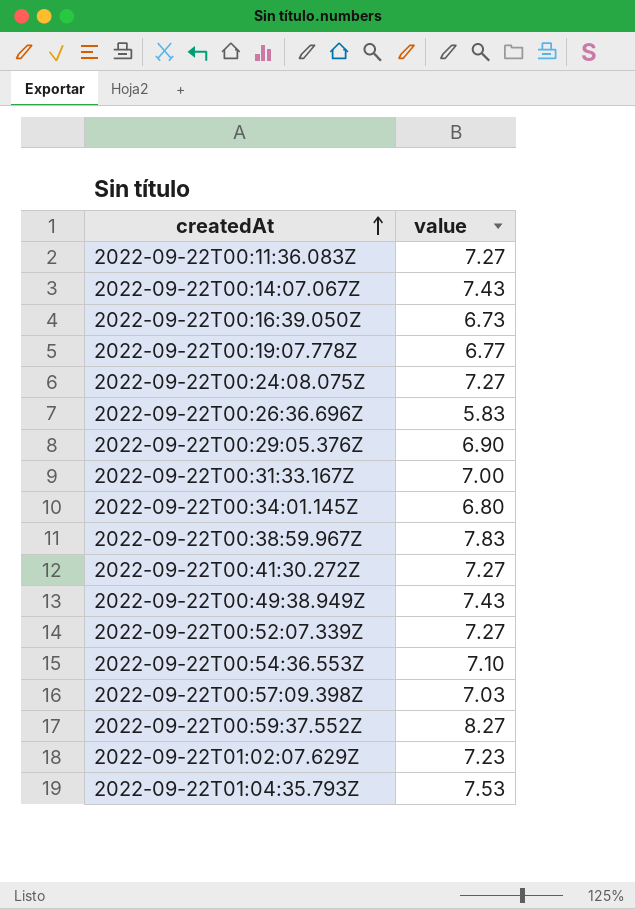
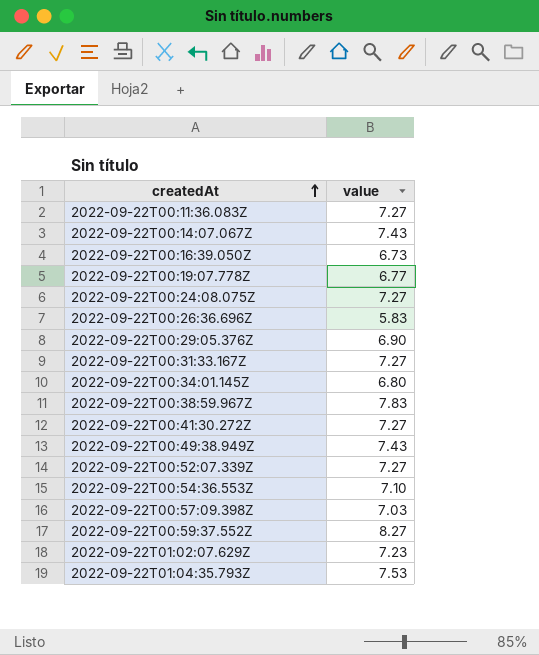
2022-09-22T00:31:33.167Z | value: 7.00 -> 7.27

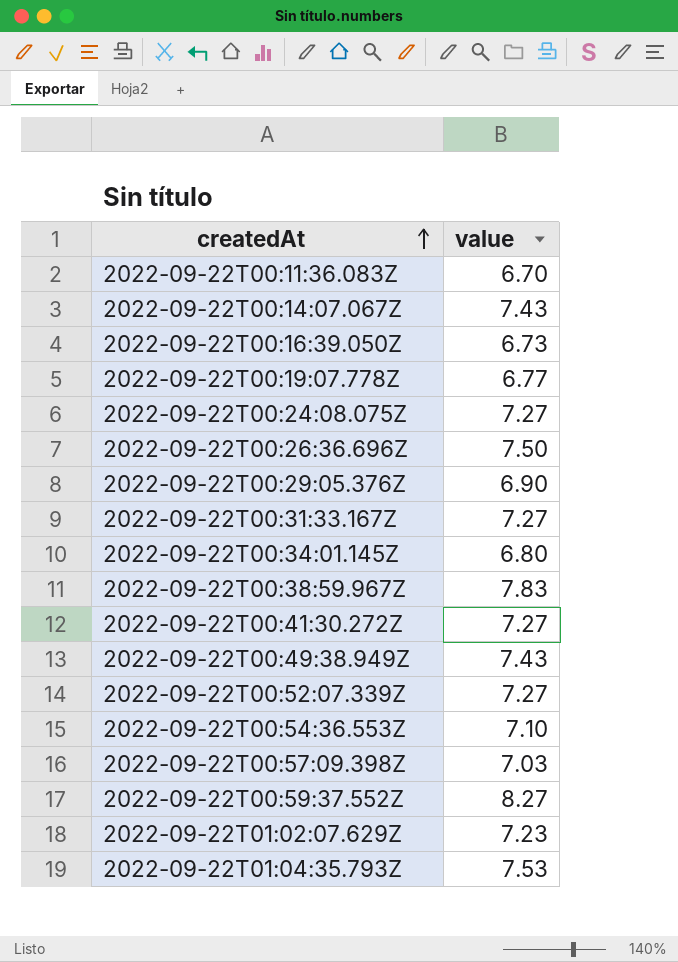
2022-09-22T00:11:36.083Z | value: 7.27 -> 6.70
2022-09-22T00:26:36.696Z | value: 5.83 -> 7.50

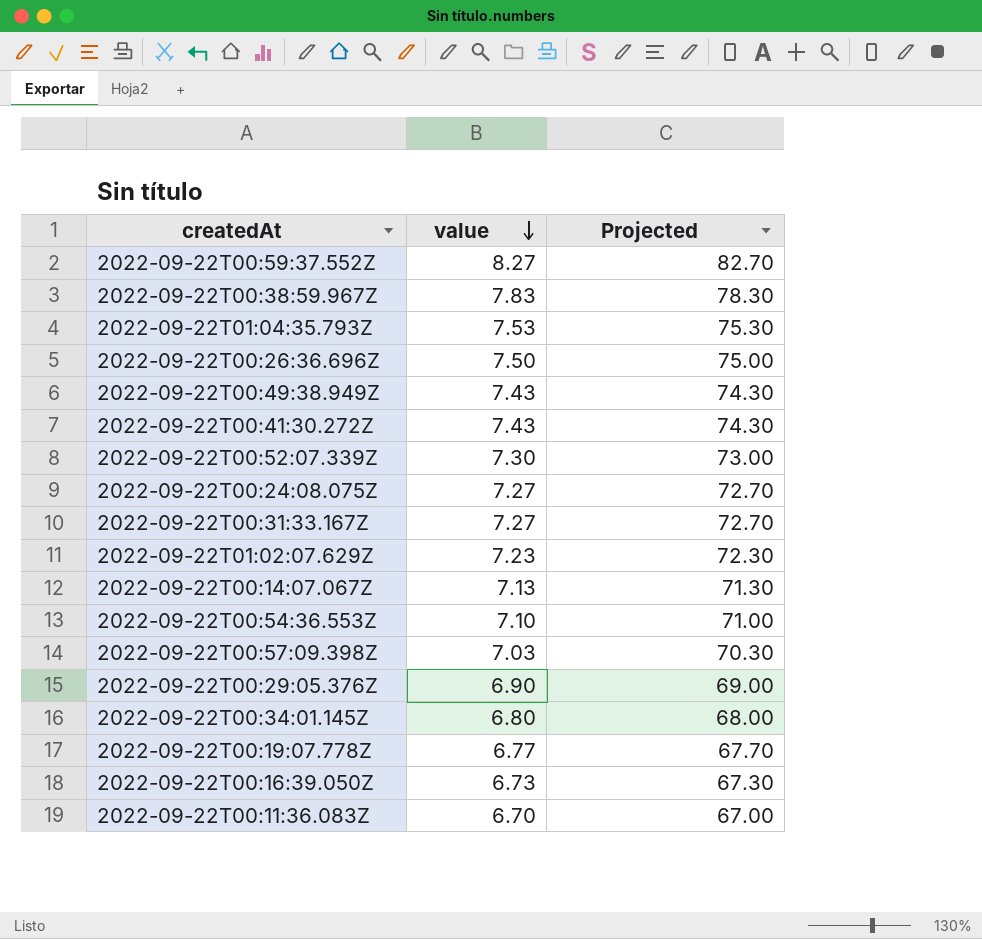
row order: createdAt ascending -> value descending
column Projected | formula: none -> [value] * 10
2022-09-22T00:41:30.272Z | value: 7.27 -> 7.43
2022-09-22T00:52:07.339Z | value: 7.27 -> 7.30
2022-09-22T00:14:07.067Z | value: 7.43 -> 7.13

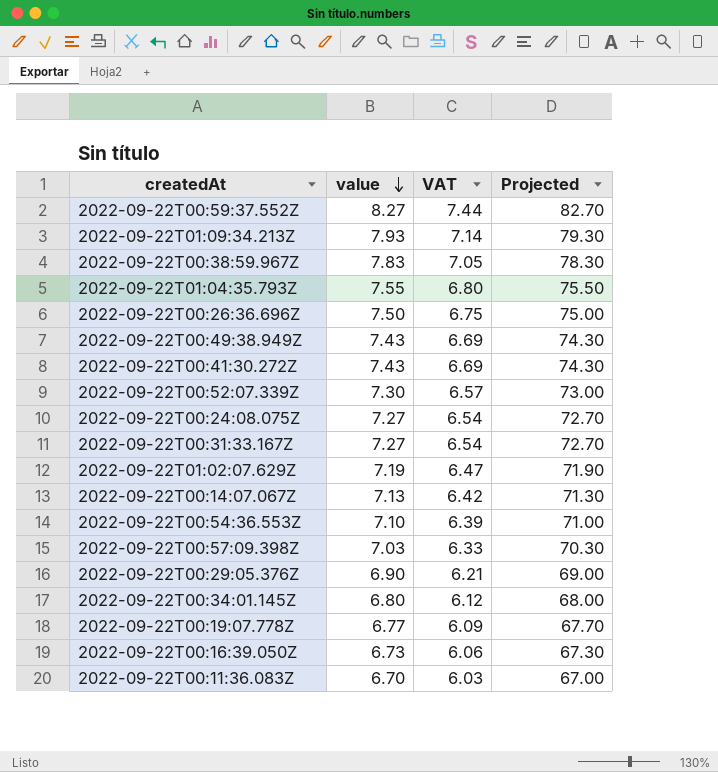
column VAT | formula: none -> [value] * 0.9
row 2022-09-22T01:09:34.213Z: none -> 7.93 | 7.14 | 79.30
2022-09-22T01:04:35.793Z | value: 7.53 -> 7.55
2022-09-22T01:04:35.793Z | Projected: 75.30 -> 75.50
2022-09-22T01:02:07.629Z | value: 7.23 -> 7.19
2022-09-22T01:02:07.629Z | Projected: 72.30 -> 71.90

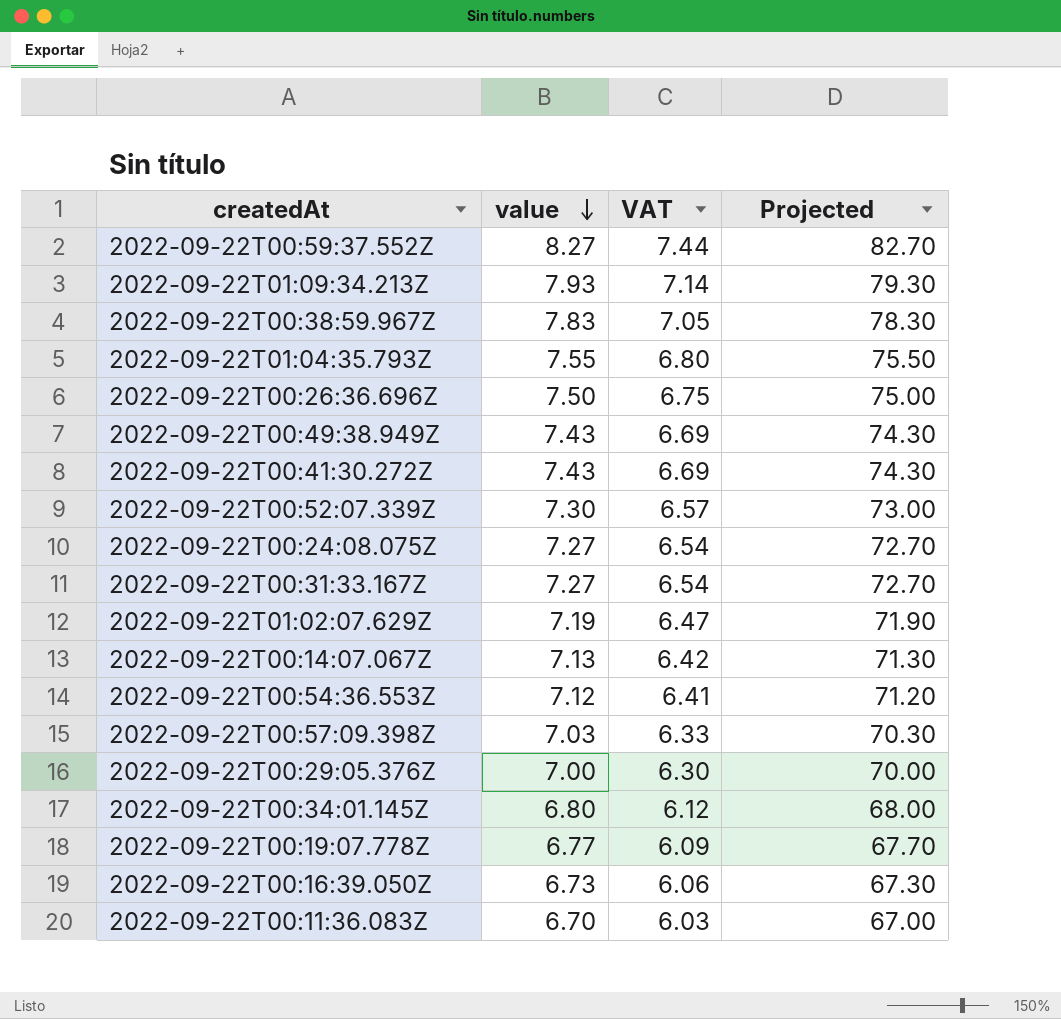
2022-09-22T00:54:36.553Z | value: 7.10 -> 7.12
2022-09-22T00:54:36.553Z | VAT: 6.39 -> 6.41
2022-09-22T00:54:36.553Z | Projected: 71.00 -> 71.20
2022-09-22T00:29:05.376Z | value: 6.90 -> 7.00
2022-09-22T00:29:05.376Z | VAT: 6.21 -> 6.30
2022-09-22T00:29:05.376Z | Projected: 69.00 -> 70.00

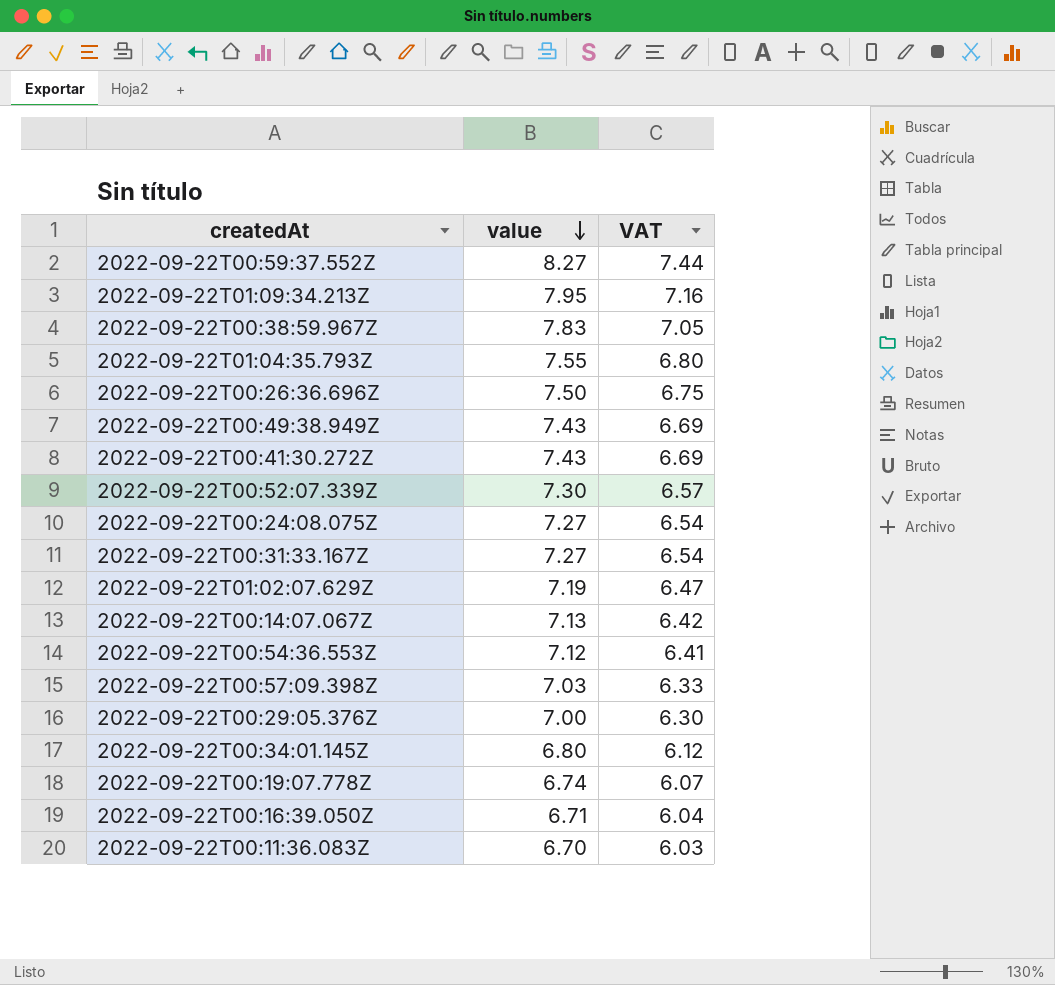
column Projected | formula: [value] * 10 -> none
2022-09-22T01:09:34.213Z | value: 7.93 -> 7.95
2022-09-22T01:09:34.213Z | VAT: 7.14 -> 7.16
2022-09-22T00:19:07.778Z | value: 6.77 -> 6.74
2022-09-22T00:19:07.778Z | VAT: 6.09 -> 6.07
2022-09-22T00:16:39.050Z | value: 6.73 -> 6.71
2022-09-22T00:16:39.050Z | VAT: 6.06 -> 6.04

